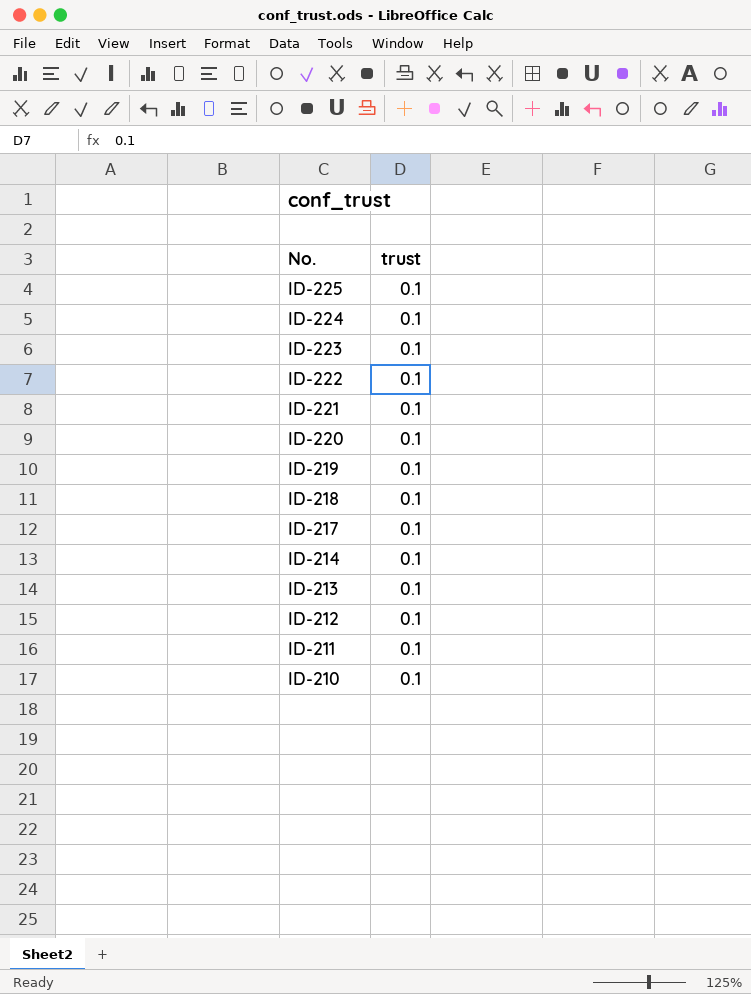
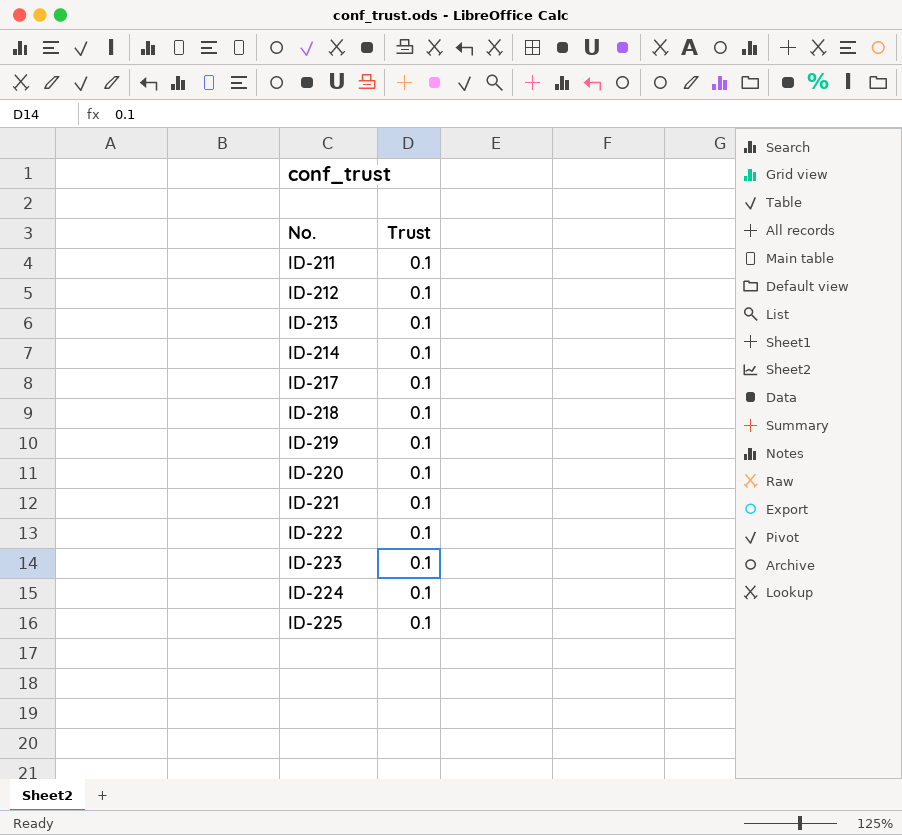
row order: No. descending -> No. ascending
column name: trust -> Trust
row ID-210: 0.1 -> none

